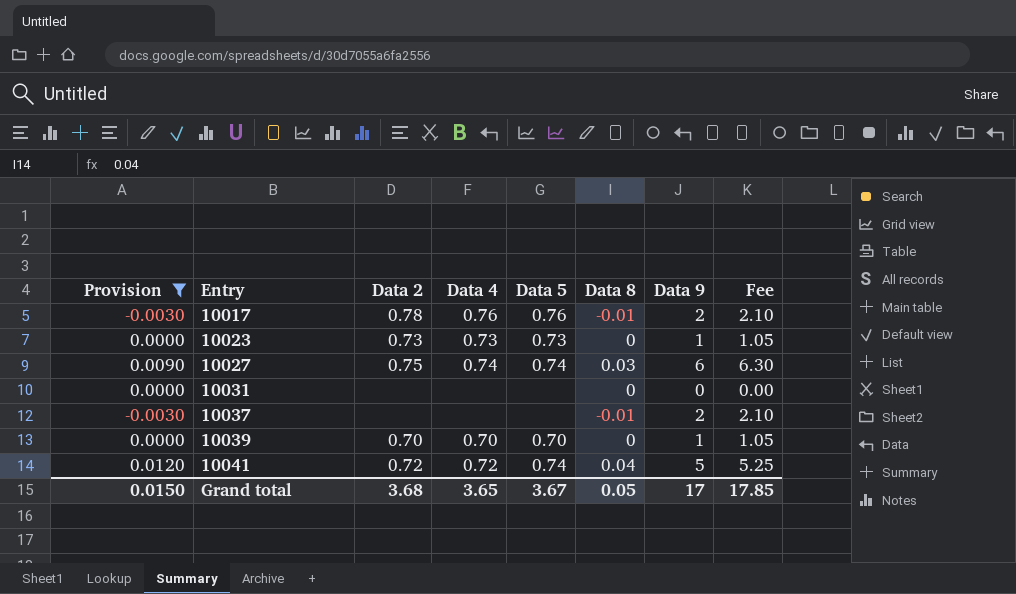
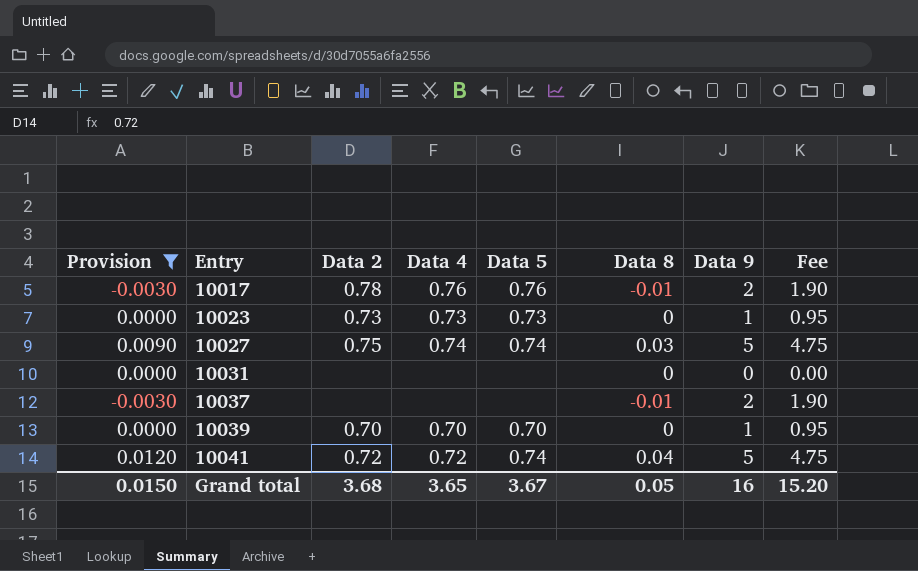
column Fee | formula: [Data 9] * 1.05 -> [Data 9] * 0.95
10027 | Data 9: 6 -> 5
Grand total | Data 9: 17 -> 16
Grand total | Fee: 17.85 -> 15.20

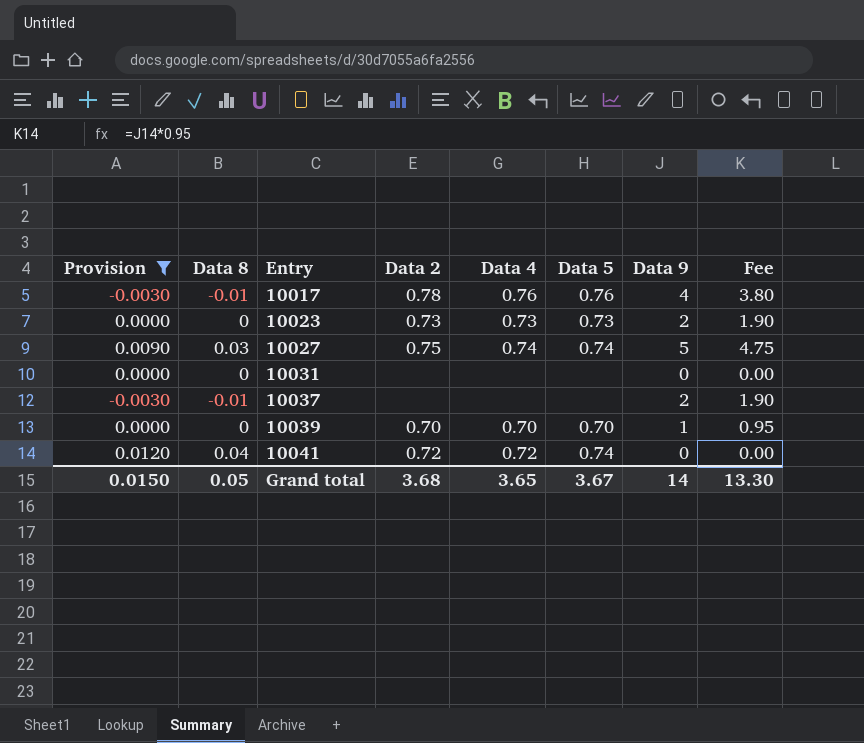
column Data 8 | position: 6 -> 2
10017 | Data 9: 2 -> 4
10017 | Fee: 1.90 -> 3.80
10023 | Data 9: 1 -> 2
10023 | Fee: 0.95 -> 1.90
10041 | Data 9: 5 -> 0
10041 | Fee: 4.75 -> 0.00
Grand total | Data 9: 16 -> 14
Grand total | Fee: 15.20 -> 13.30

